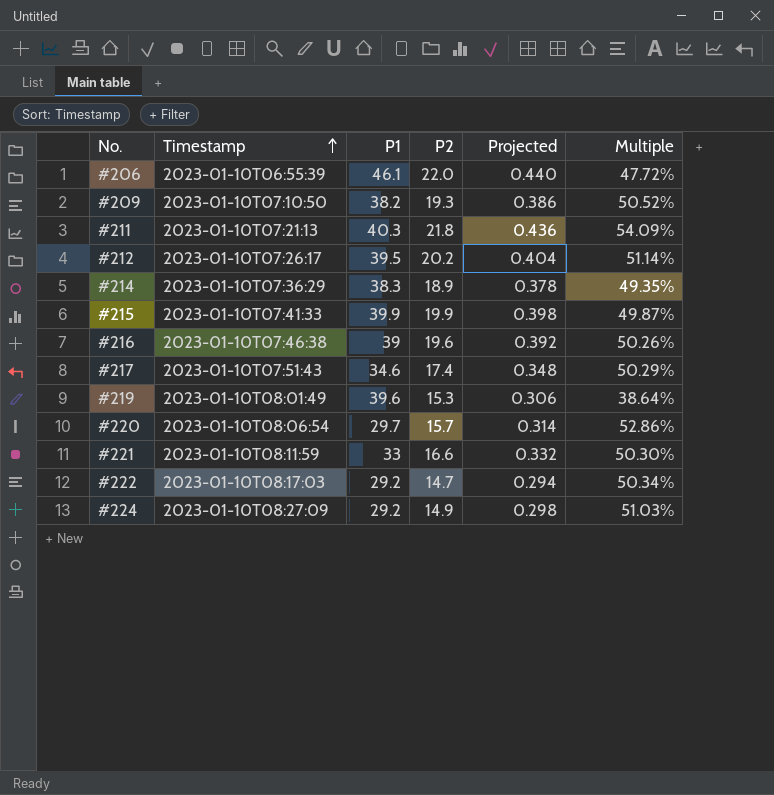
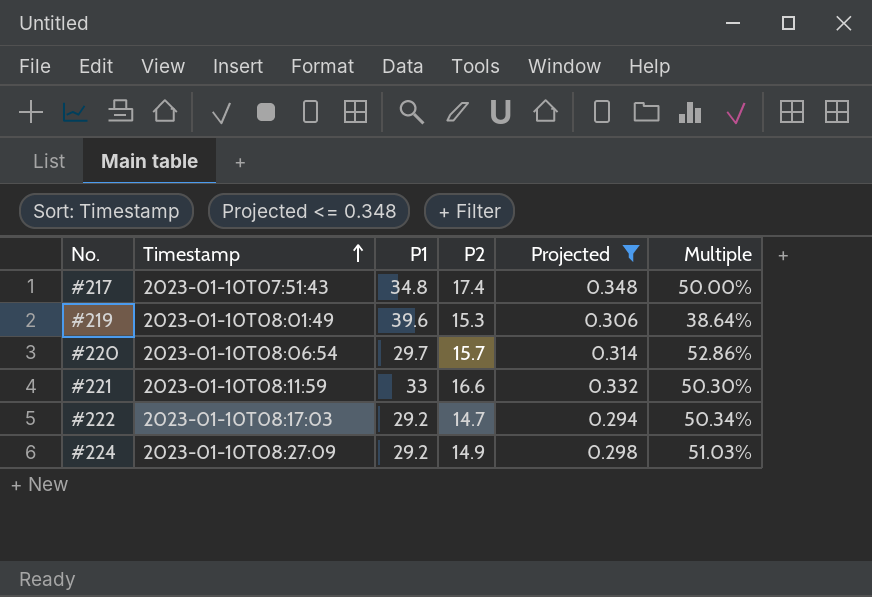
filter: none -> Projected <= 0.348
#217 | P1: 34.6 -> 34.8
#217 | Multiple: 50.29% -> 50.00%

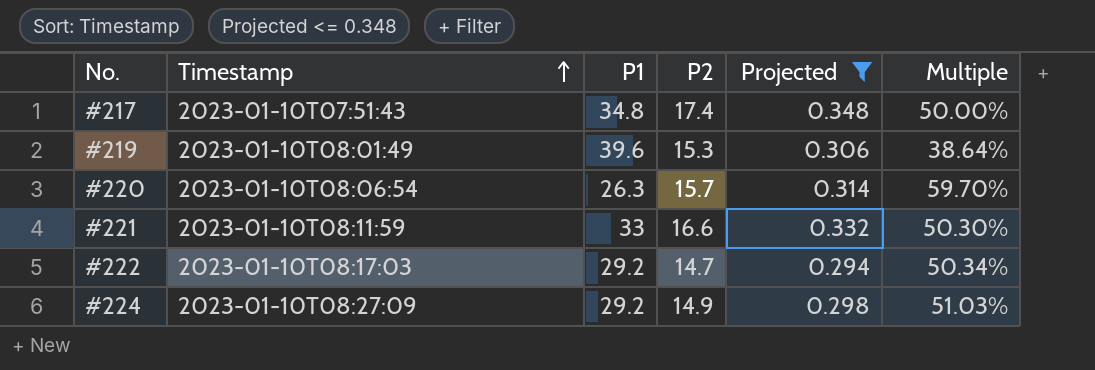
#220 | P1: 29.7 -> 26.3
#220 | Multiple: 52.86% -> 59.70%

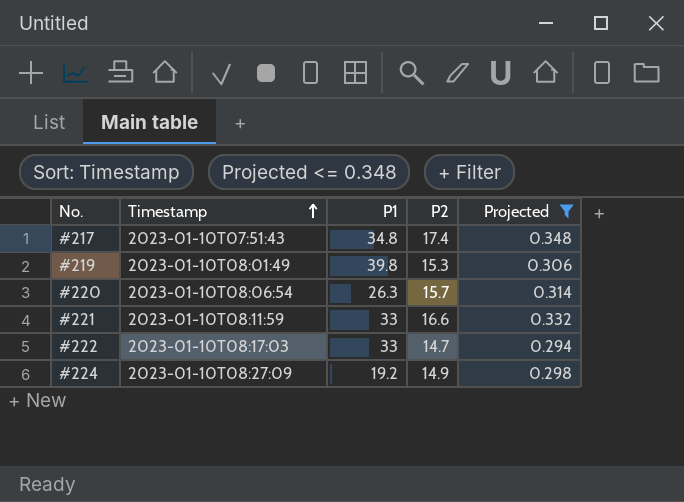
column Multiple | formula: [P2] / [P1] -> none
#219 | P1: 39.6 -> 39.8
#222 | P1: 29.2 -> 33
#224 | P1: 29.2 -> 19.2

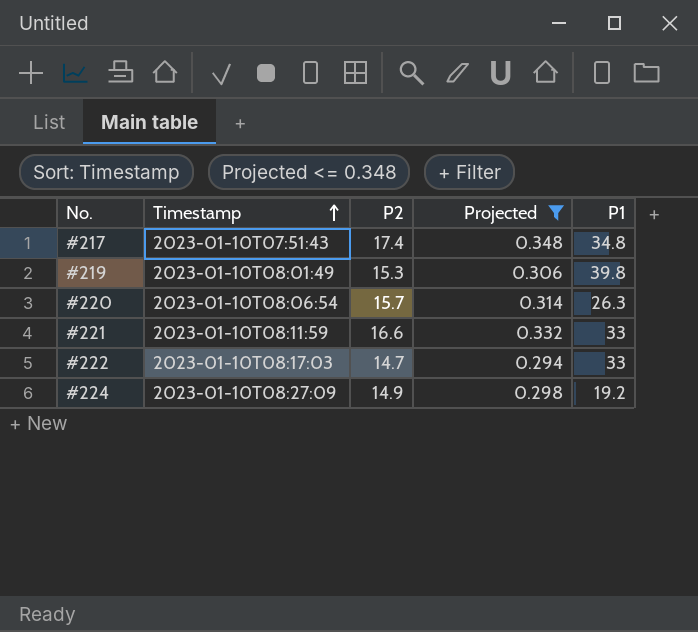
column P1 | position: 3 -> 5

